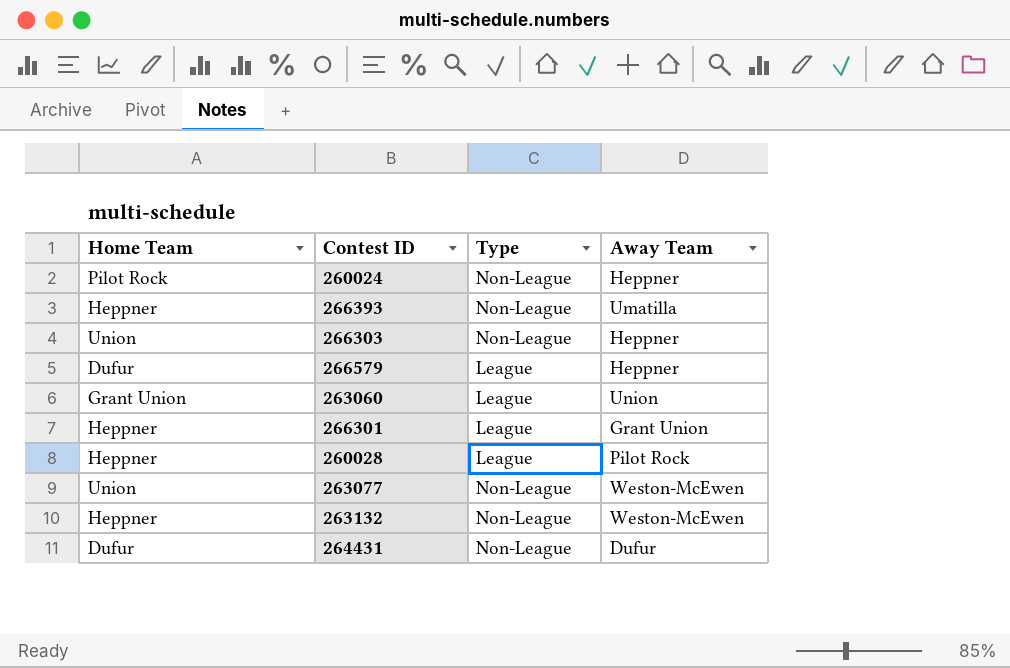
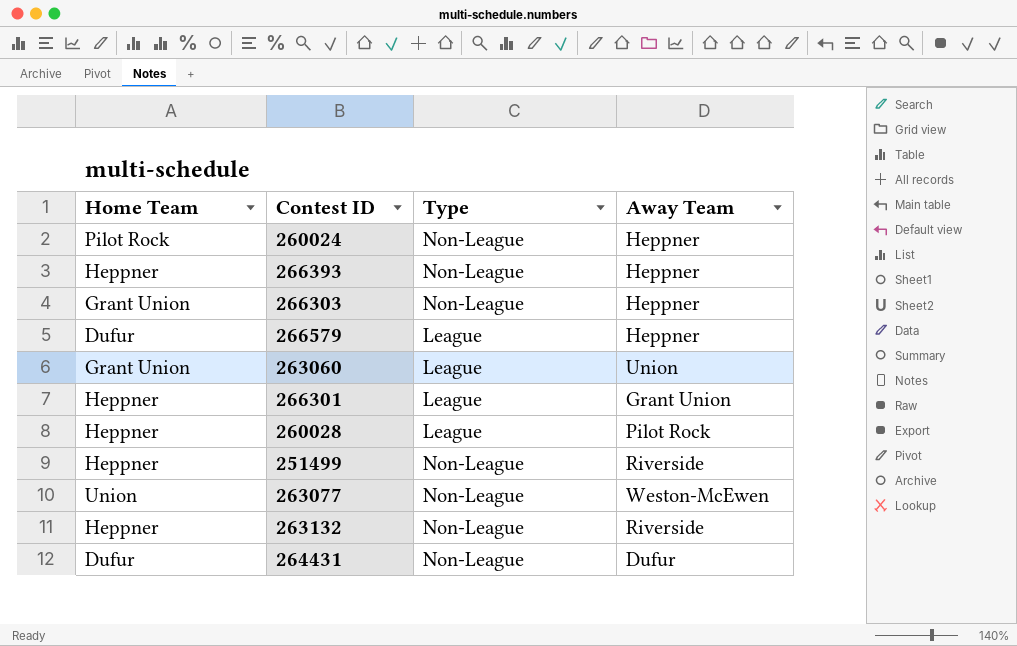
266393 | Away Team: Umatilla -> Heppner
266303 | Home Team: Union -> Grant Union
row 251499: none -> Heppner | Non-League | Riverside
263132 | Away Team: Weston-McEwen -> Riverside

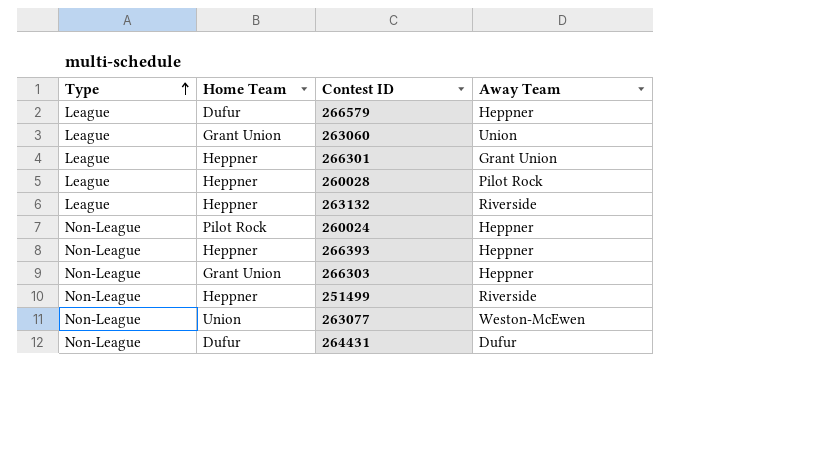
row order: none -> Type ascending
column Type | position: 3 -> 1
263132 | Type: Non-League -> League

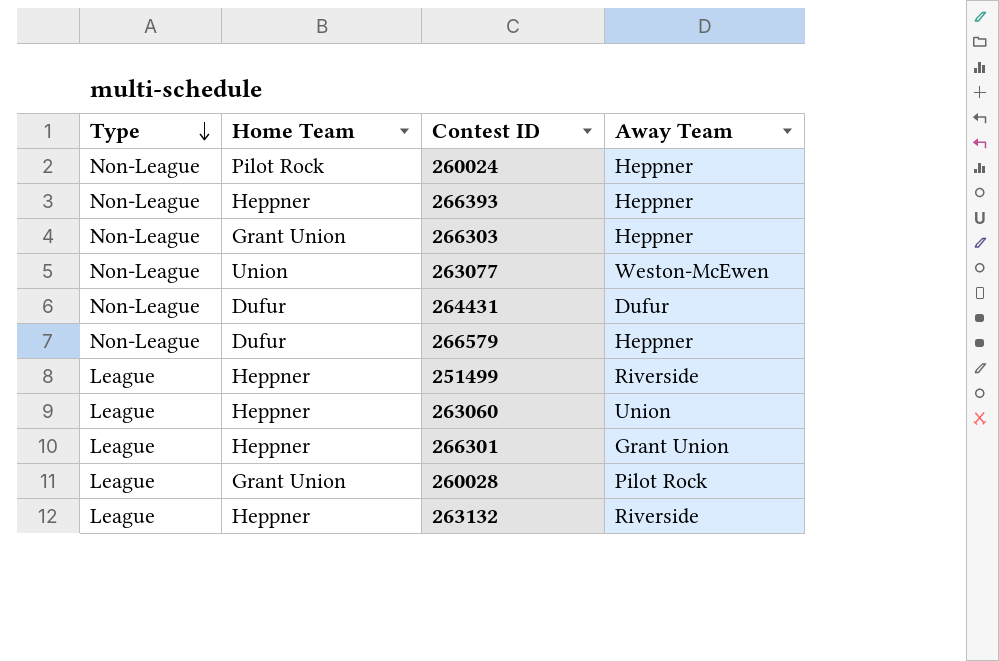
row order: Type ascending -> Type descending
266579 | Type: League -> Non-League
251499 | Type: Non-League -> League
263060 | Home Team: Grant Union -> Heppner
260028 | Home Team: Heppner -> Grant Union

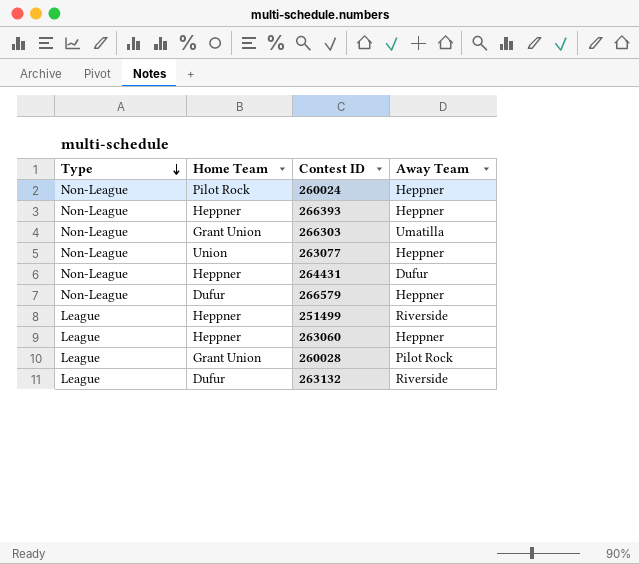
row 266301: League | Heppner | Grant Union -> none
266303 | Away Team: Heppner -> Umatilla
263077 | Away Team: Weston-McEwen -> Heppner
264431 | Home Team: Dufur -> Heppner
263060 | Away Team: Union -> Heppner
263132 | Home Team: Heppner -> Dufur

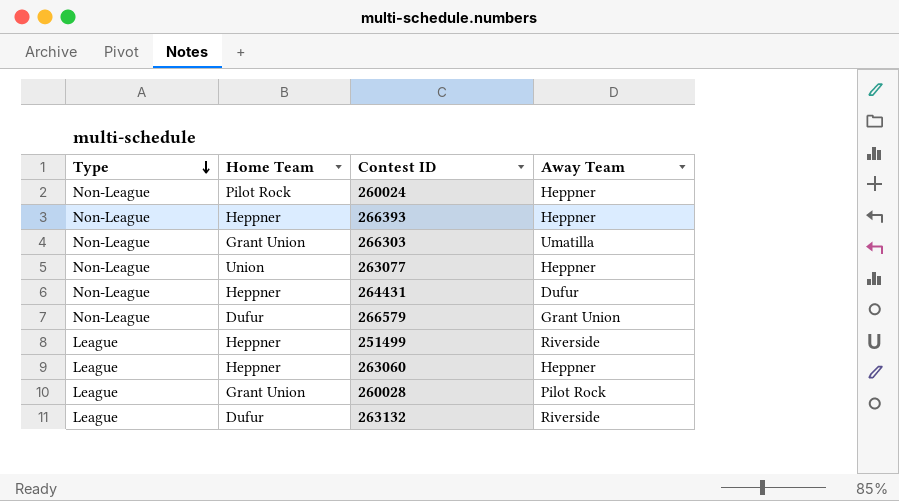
266579 | Away Team: Heppner -> Grant Union

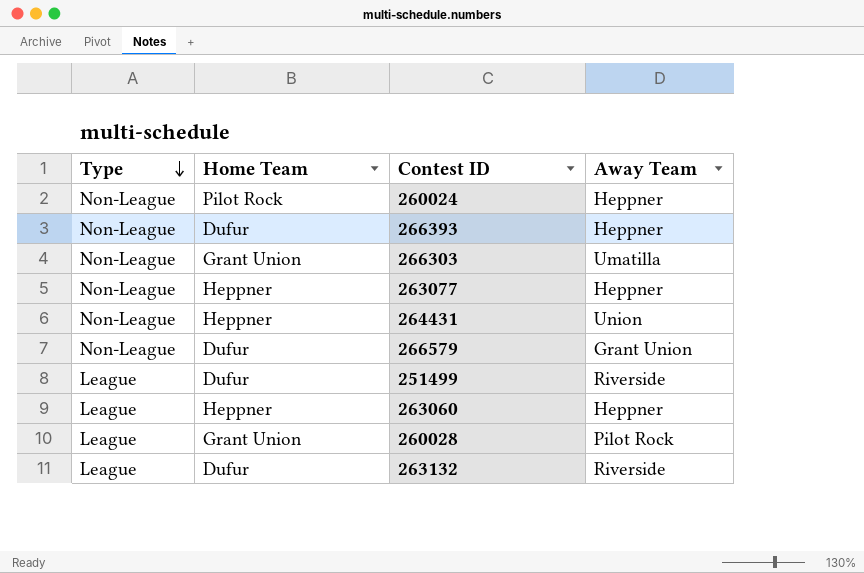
266393 | Home Team: Heppner -> Dufur
263077 | Home Team: Union -> Heppner
264431 | Away Team: Dufur -> Union
251499 | Home Team: Heppner -> Dufur

